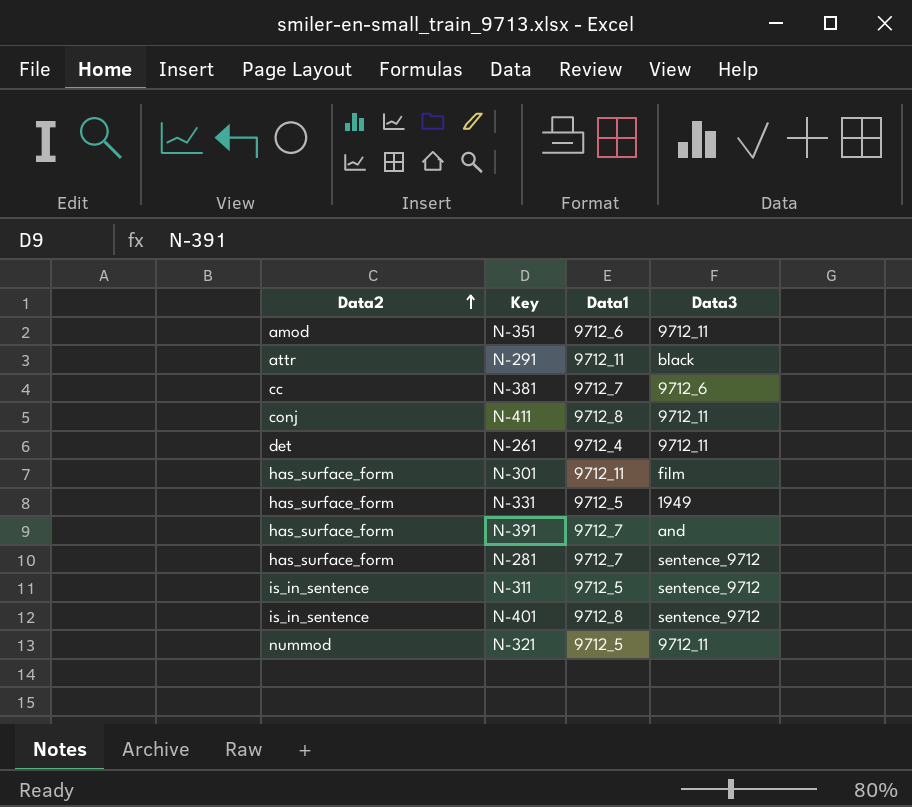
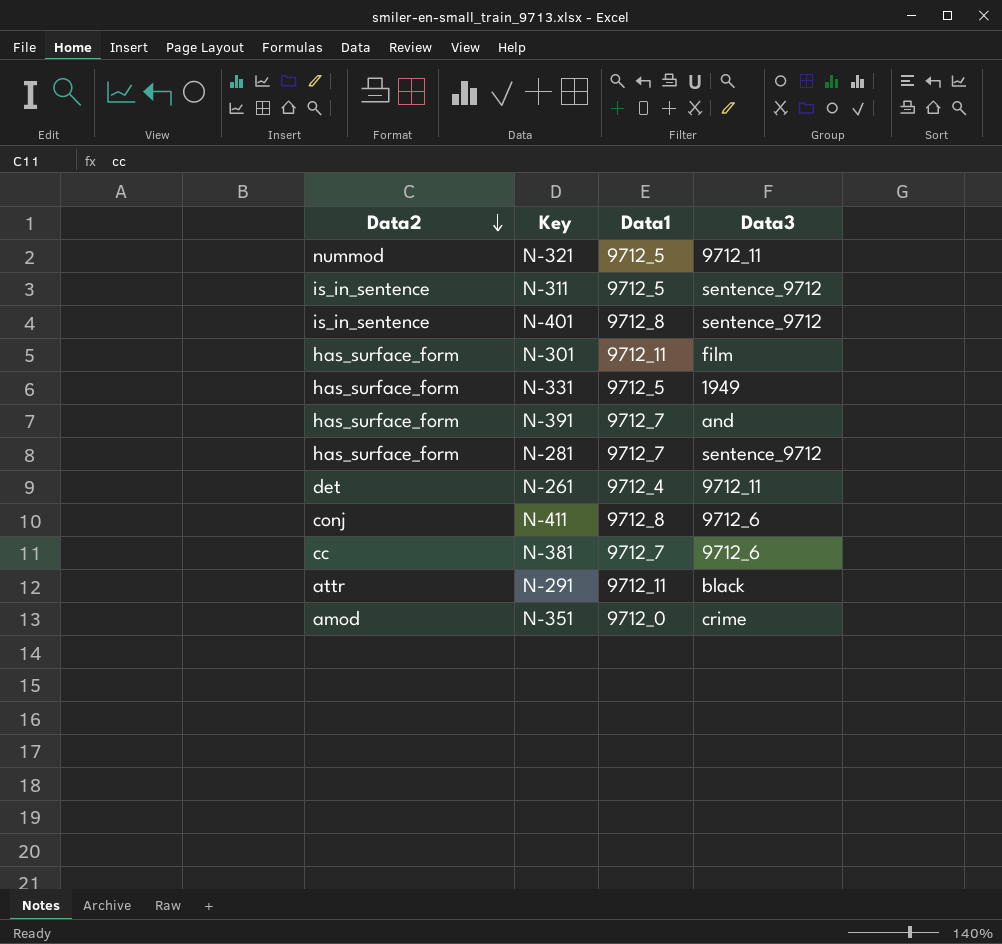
row order: Data2 ascending -> Data2 descending
N-411 | Data3: 9712_11 -> 9712_6
N-351 | Data1: 9712_6 -> 9712_0
N-351 | Data3: 9712_11 -> crime

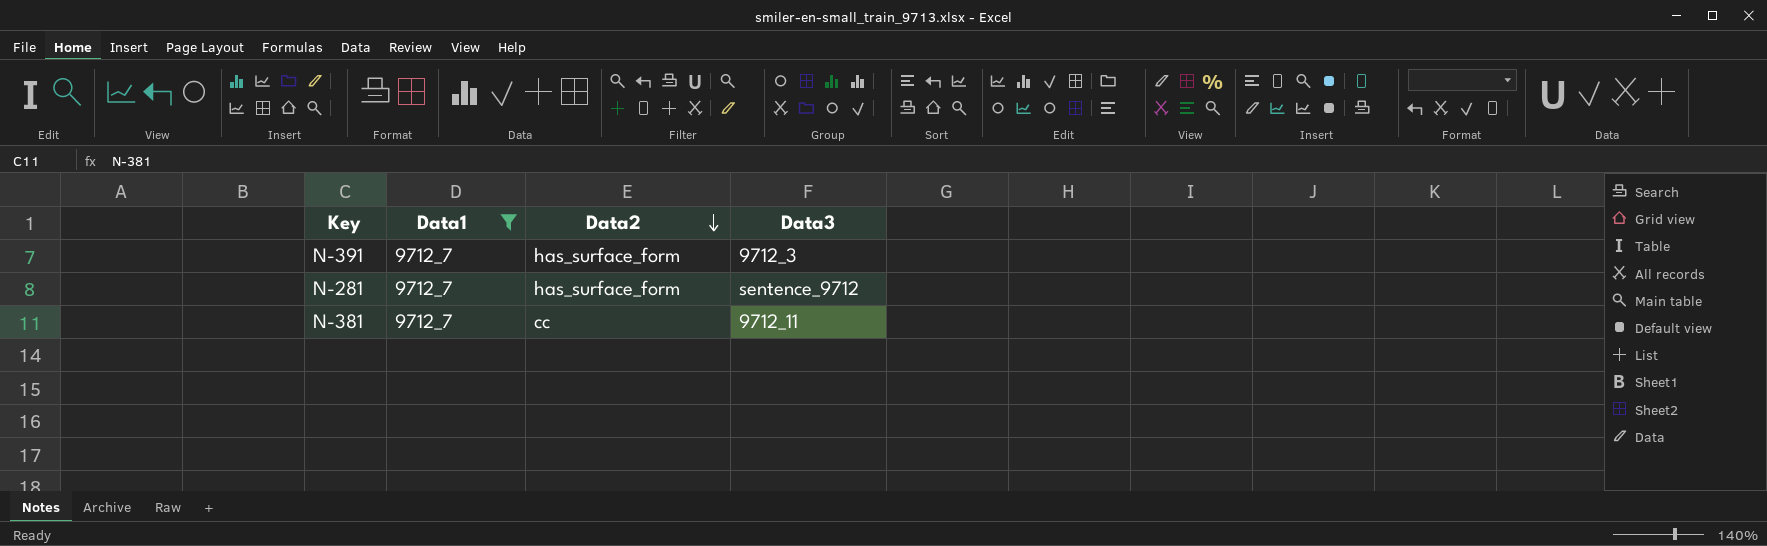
filter: none -> Data1 = 9712_7
column Data2 | position: 1 -> 3
N-391 | Data3: and -> 9712_3
N-381 | Data3: 9712_6 -> 9712_11

